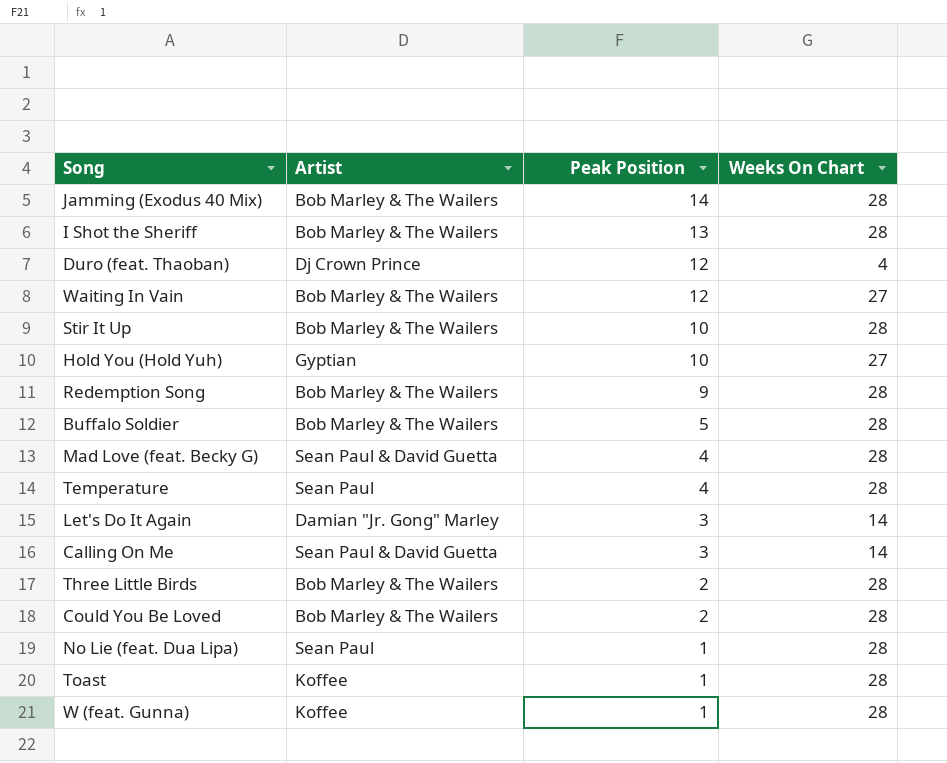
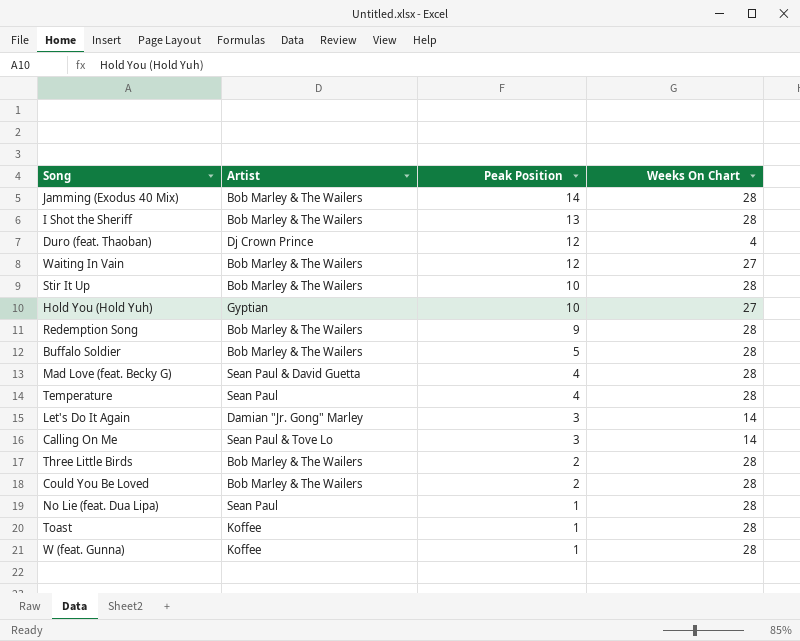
Calling On Me | Artist: Sean Paul & David Guetta -> Sean Paul & Tove Lo

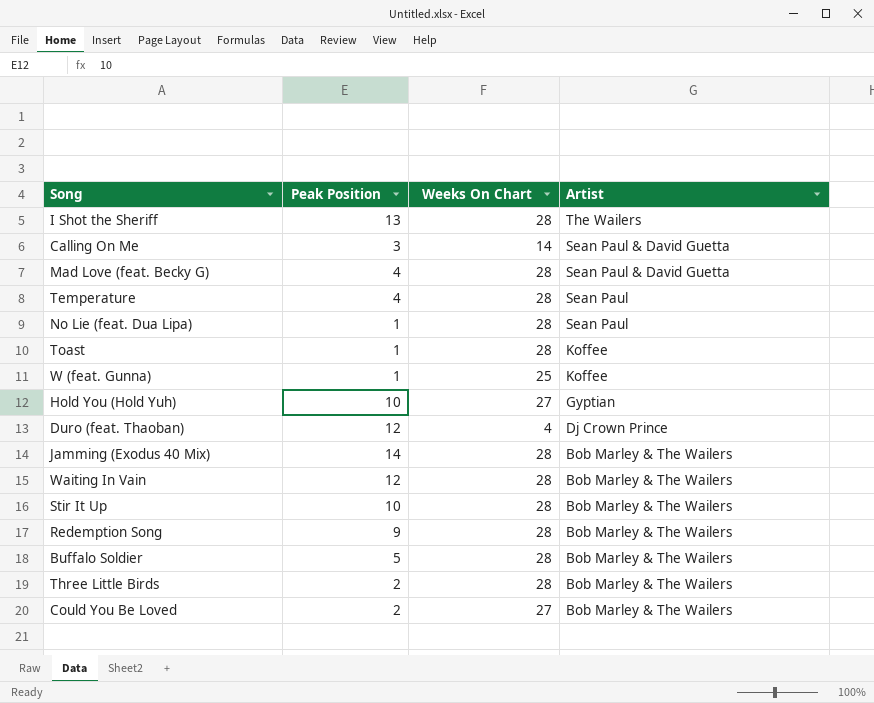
row order: Peak Position descending -> Artist descending
column Artist | position: 2 -> 4
row Let's Do It Again: Damian "Jr. Gong" Marley | 3 | 14 -> none
I Shot the Sheriff | Artist: Bob Marley & The Wailers -> The Wailers
Calling On Me | Artist: Sean Paul & Tove Lo -> Sean Paul & David Guetta
W (feat. Gunna) | Weeks On Chart: 28 -> 25
Waiting In Vain | Weeks On Chart: 27 -> 28
Could You Be Loved | Weeks On Chart: 28 -> 27

